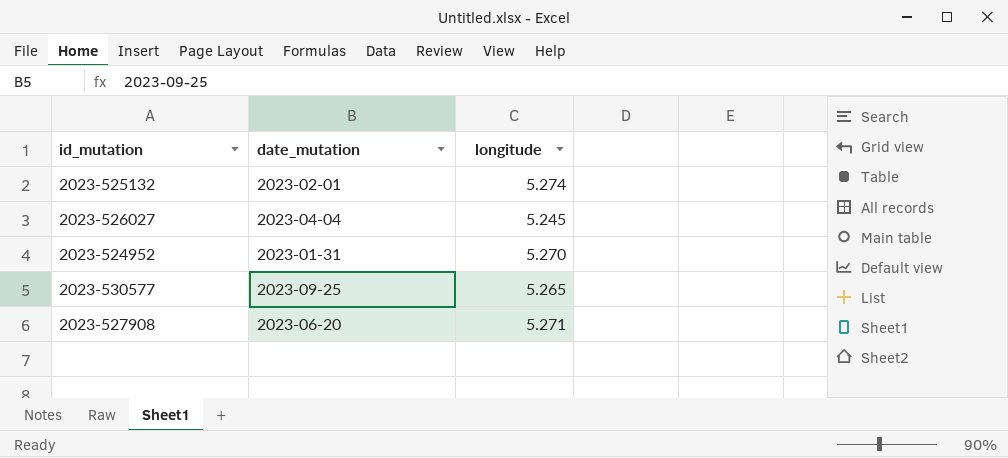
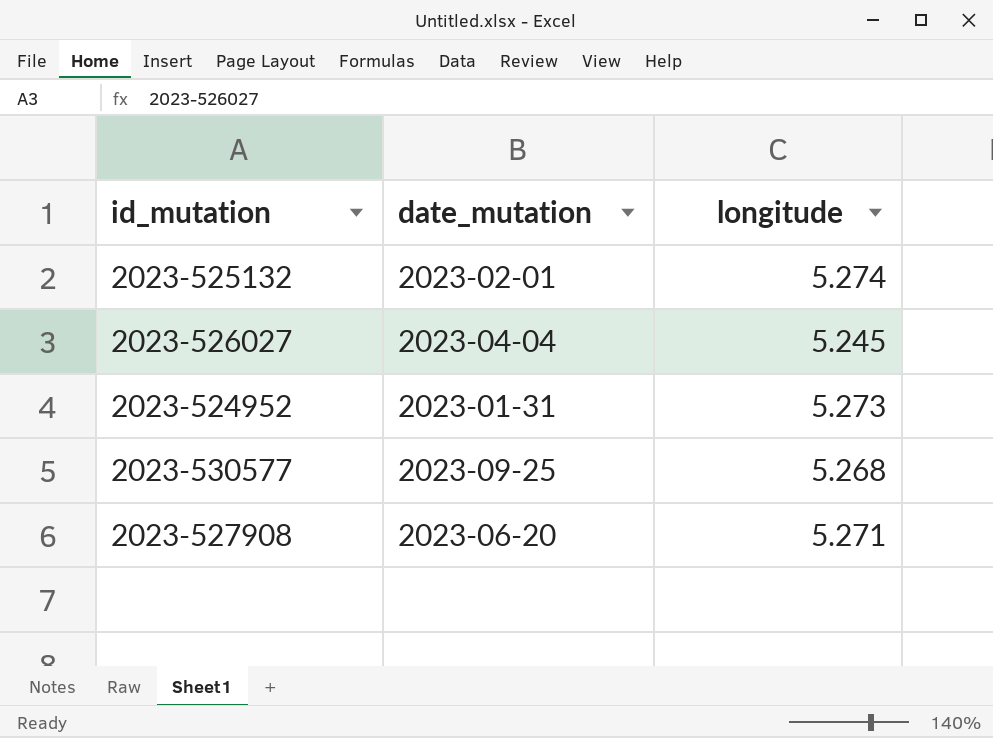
2023-524952 | longitude: 5.270 -> 5.273
2023-530577 | longitude: 5.265 -> 5.268

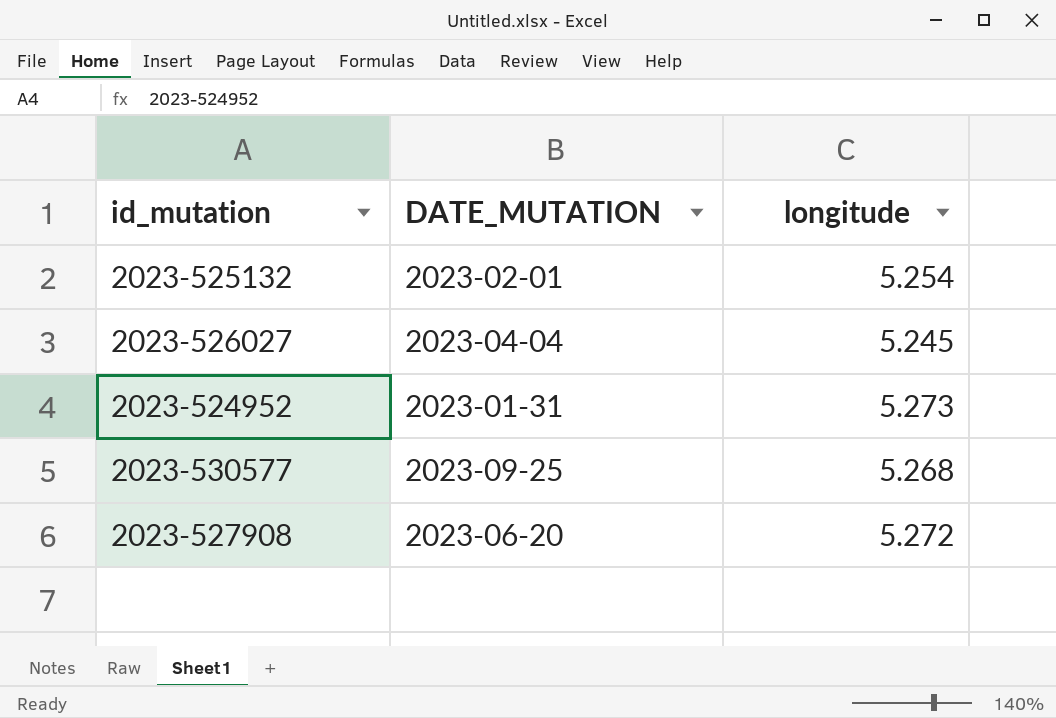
column name: date_mutation -> DATE_MUTATION
2023-525132 | longitude: 5.274 -> 5.254
2023-527908 | longitude: 5.271 -> 5.272

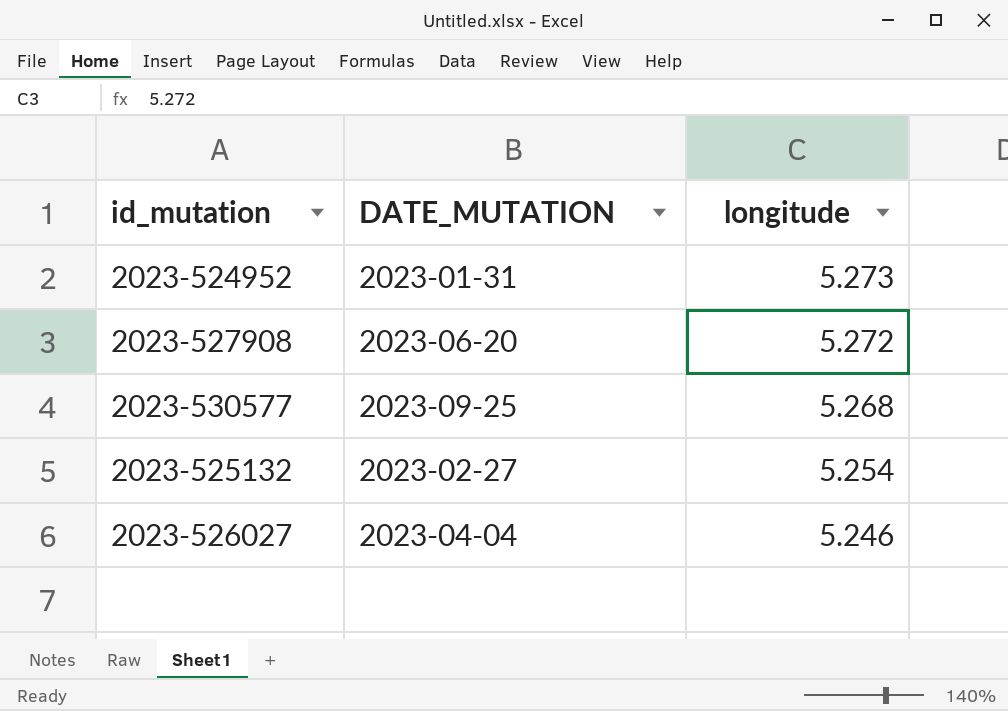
row order: none -> longitude descending
2023-525132 | DATE_MUTATION: 2023-02-01 -> 2023-02-27
2023-526027 | longitude: 5.245 -> 5.246

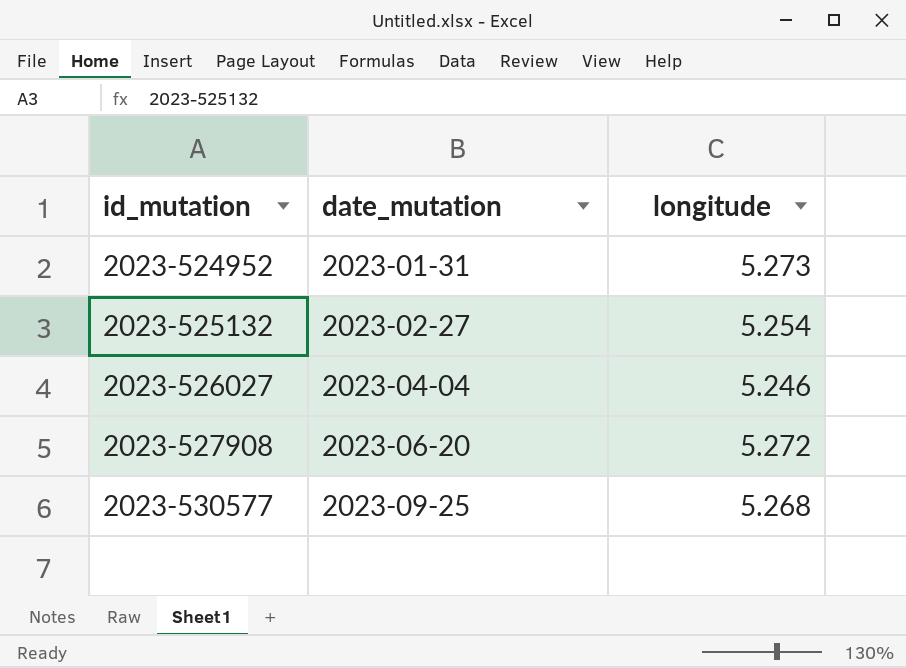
row order: longitude descending -> id_mutation ascending
column name: DATE_MUTATION -> date_mutation

